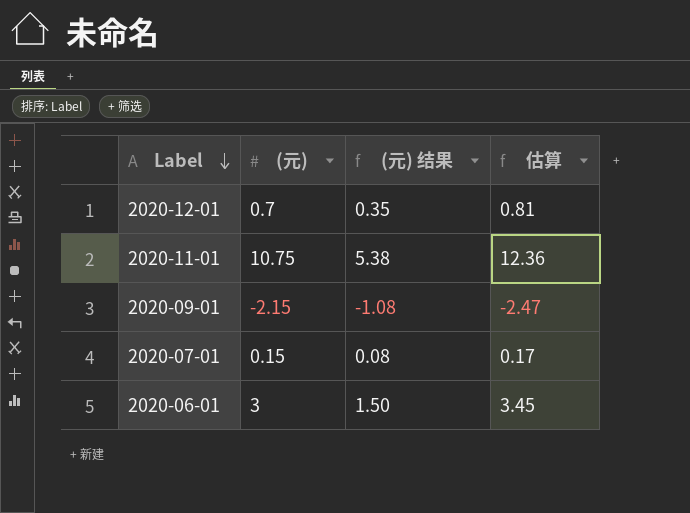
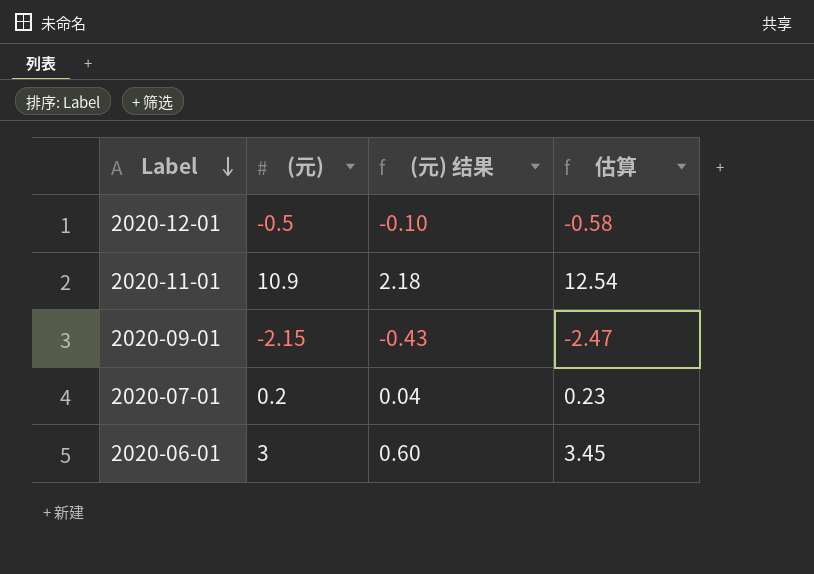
column (元) 结果 | formula: [(元)] * 0.5 -> [(元)] * 0.2
2020-12-01 | (元): 0.7 -> -0.5
2020-12-01 | 估算: 0.81 -> -0.58
2020-11-01 | (元): 10.75 -> 10.9
2020-11-01 | 估算: 12.36 -> 12.54
2020-07-01 | (元): 0.15 -> 0.2
2020-07-01 | 估算: 0.17 -> 0.23

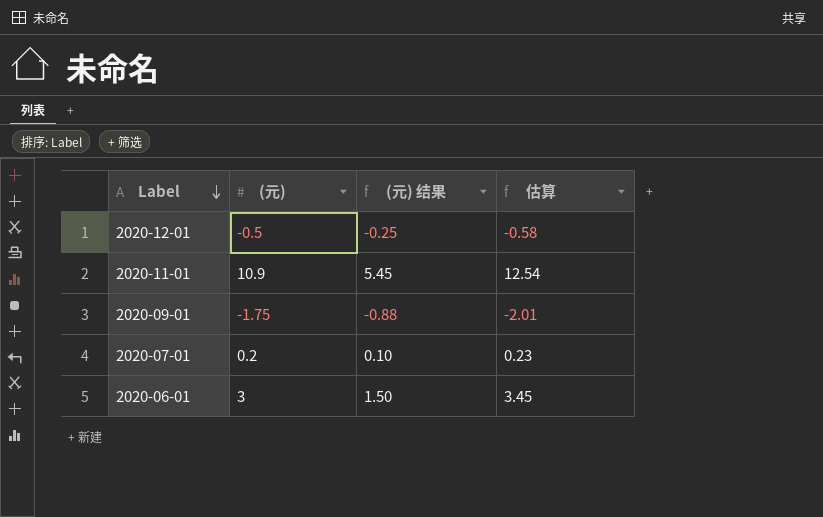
column (元) 结果 | formula: [(元)] * 0.2 -> [(元)] * 0.5
2020-09-01 | (元): -2.15 -> -1.75
2020-09-01 | 估算: -2.47 -> -2.01

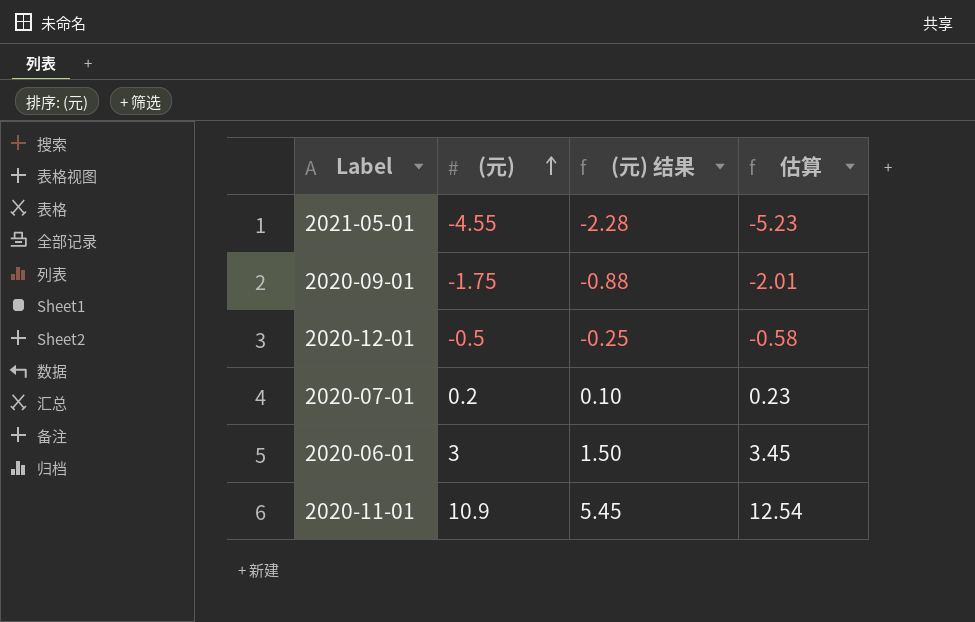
row order: Label descending -> (元) ascending
row 2021-05-01: none -> -4.55 | -2.28 | -5.23

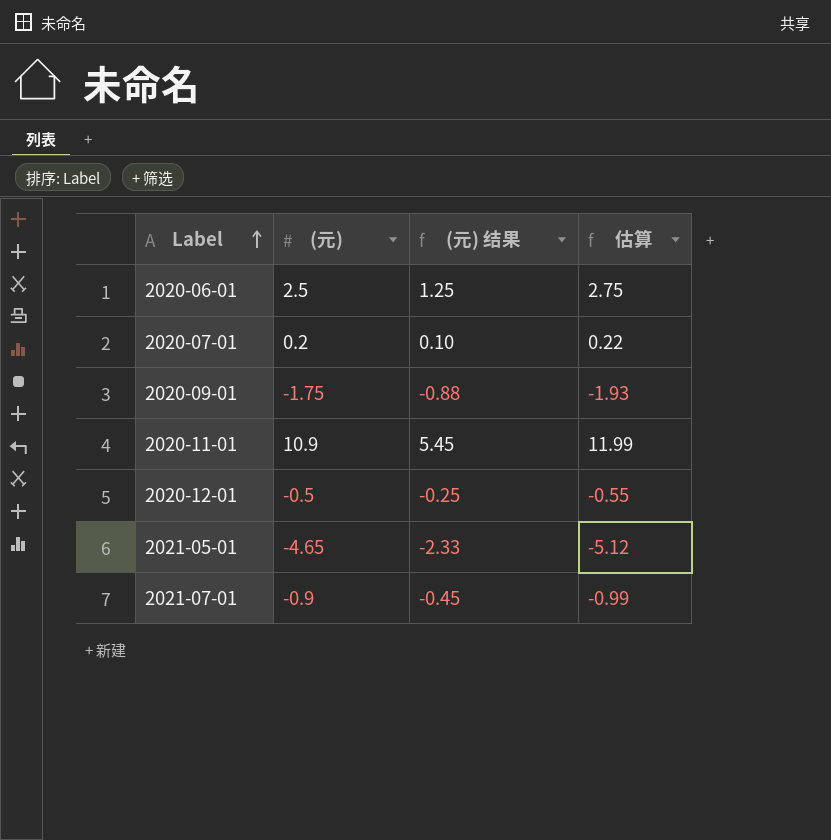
row order: (元) ascending -> Label ascending
column 估算 | formula: [(元)] * 1.15 -> [(元)] * 1.1
2020-06-01 | (元): 3 -> 2.5
2020-06-01 | (元) 结果: 1.50 -> 1.25
2021-05-01 | (元): -4.55 -> -4.65
2021-05-01 | (元) 结果: -2.28 -> -2.33
row 2021-07-01: none -> -0.9 | -0.45 | -0.99

